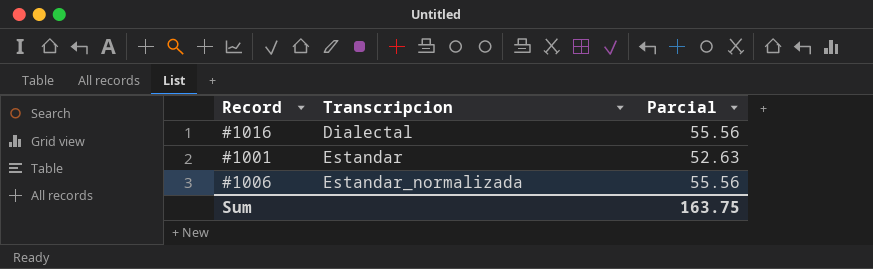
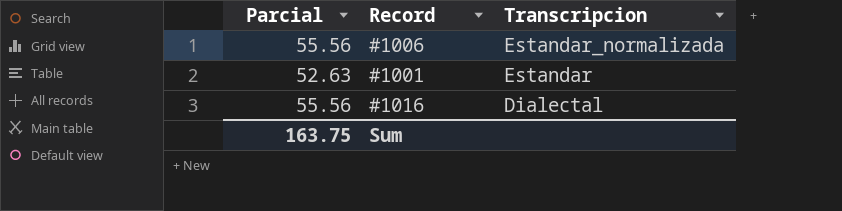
row order: Transcripcion ascending -> Transcripcion descending
column Parcial | position: 3 -> 1

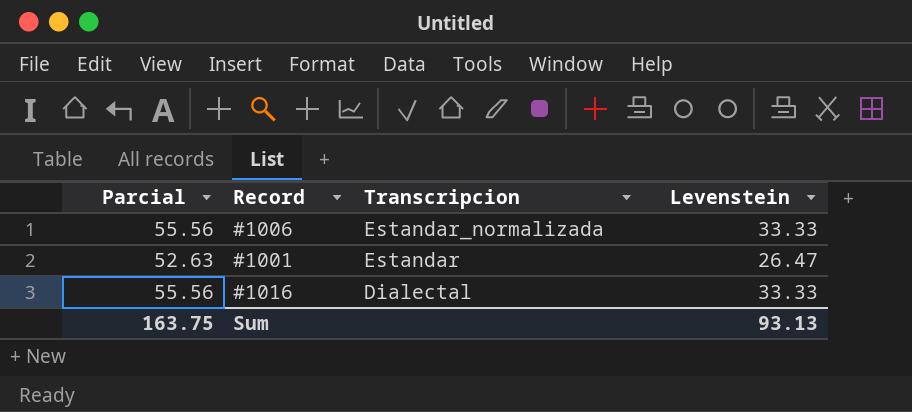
column Levenstein | position: none -> 4

